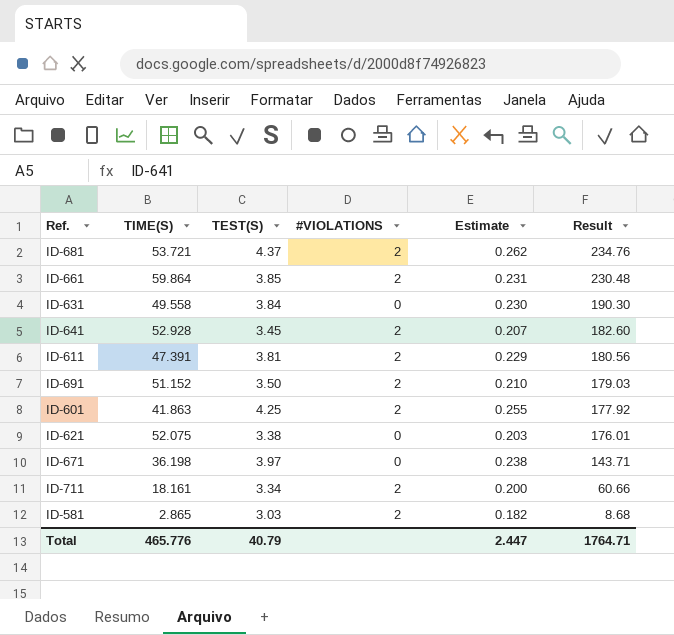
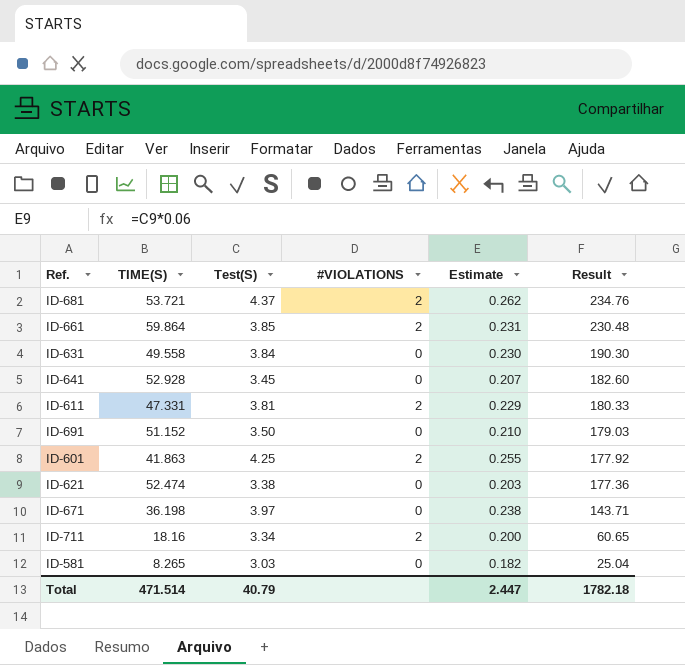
column name: TEST(S) -> Test(S)
ID-641 | #VIOLATIONS: 2 -> 0
ID-611 | TIME(S): 47.391 -> 47.331
ID-611 | Result: 180.56 -> 180.33
ID-691 | #VIOLATIONS: 2 -> 0
ID-621 | TIME(S): 52.075 -> 52.474
ID-621 | Result: 176.01 -> 177.36
ID-711 | TIME(S): 18.161 -> 18.16
ID-711 | Result: 60.66 -> 60.65
ID-581 | TIME(S): 2.865 -> 8.265
ID-581 | #VIOLATIONS: 2 -> 0
ID-581 | Result: 8.68 -> 25.04
Total | TIME(S): 465.776 -> 471.514
Total | Result: 1764.71 -> 1782.18

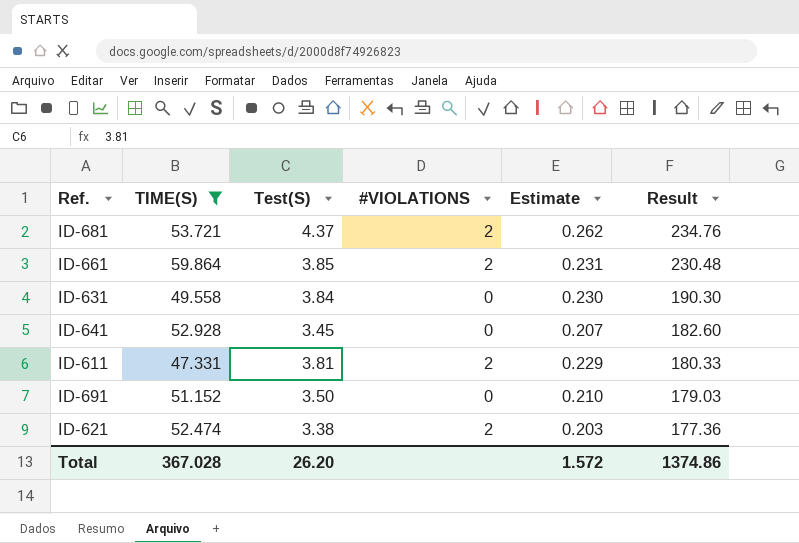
filter: none -> TIME(S) >= 47.331
ID-621 | #VIOLATIONS: 0 -> 2
Total | TIME(S): 471.514 -> 367.028
Total | Test(S): 40.79 -> 26.20
Total | Estimate: 2.447 -> 1.572
Total | Result: 1782.18 -> 1374.86

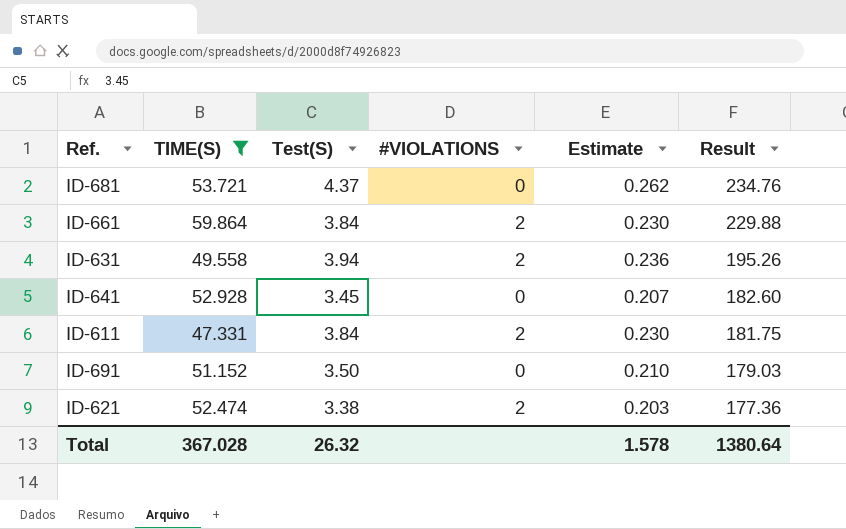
ID-681 | #VIOLATIONS: 2 -> 0
ID-661 | Test(S): 3.85 -> 3.84
ID-661 | Estimate: 0.231 -> 0.230
ID-661 | Result: 230.48 -> 229.88
ID-631 | Test(S): 3.84 -> 3.94
ID-631 | #VIOLATIONS: 0 -> 2
ID-631 | Estimate: 0.230 -> 0.236
ID-631 | Result: 190.30 -> 195.26
ID-611 | Test(S): 3.81 -> 3.84
ID-611 | Estimate: 0.229 -> 0.230
ID-611 | Result: 180.33 -> 181.75
Total | Test(S): 26.20 -> 26.32
Total | Estimate: 1.572 -> 1.578
Total | Result: 1374.86 -> 1380.64

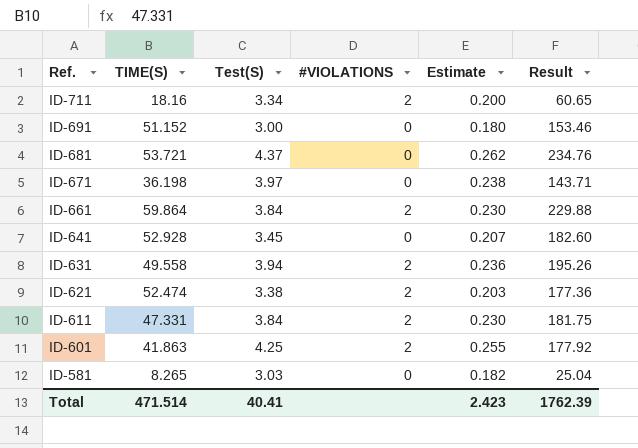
filter: TIME(S) >= 47.331 -> none
row order: Result descending -> Ref. descending
ID-691 | Test(S): 3.50 -> 3.00
ID-691 | Estimate: 0.210 -> 0.180
ID-691 | Result: 179.03 -> 153.46
Total | TIME(S): 367.028 -> 471.514
Total | Test(S): 26.32 -> 40.41
Total | Estimate: 1.578 -> 2.423
Total | Result: 1380.64 -> 1762.39

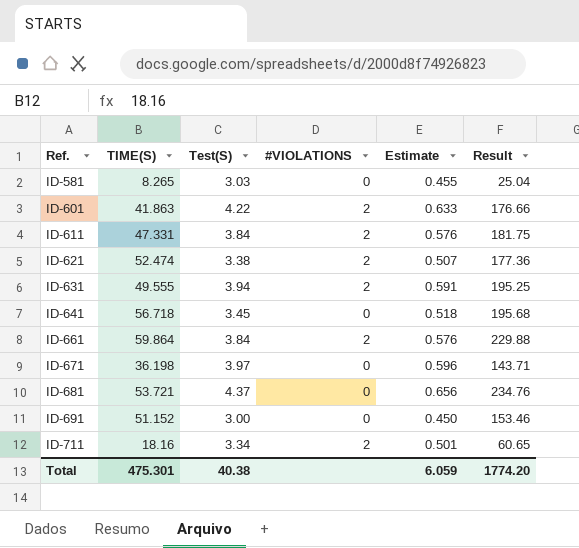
row order: Ref. descending -> Ref. ascending
column Estimate | formula: [Test(S)] * 0.06 -> [Test(S)] * 0.15
ID-601 | Test(S): 4.25 -> 4.22
ID-601 | Result: 177.92 -> 176.66
ID-631 | TIME(S): 49.558 -> 49.555
ID-631 | Result: 195.26 -> 195.25
ID-641 | TIME(S): 52.928 -> 56.718
ID-641 | Result: 182.60 -> 195.68
Total | TIME(S): 471.514 -> 475.301
Total | Test(S): 40.41 -> 40.38
Total | Estimate: 2.423 -> 6.059
Total | Result: 1762.39 -> 1774.20

